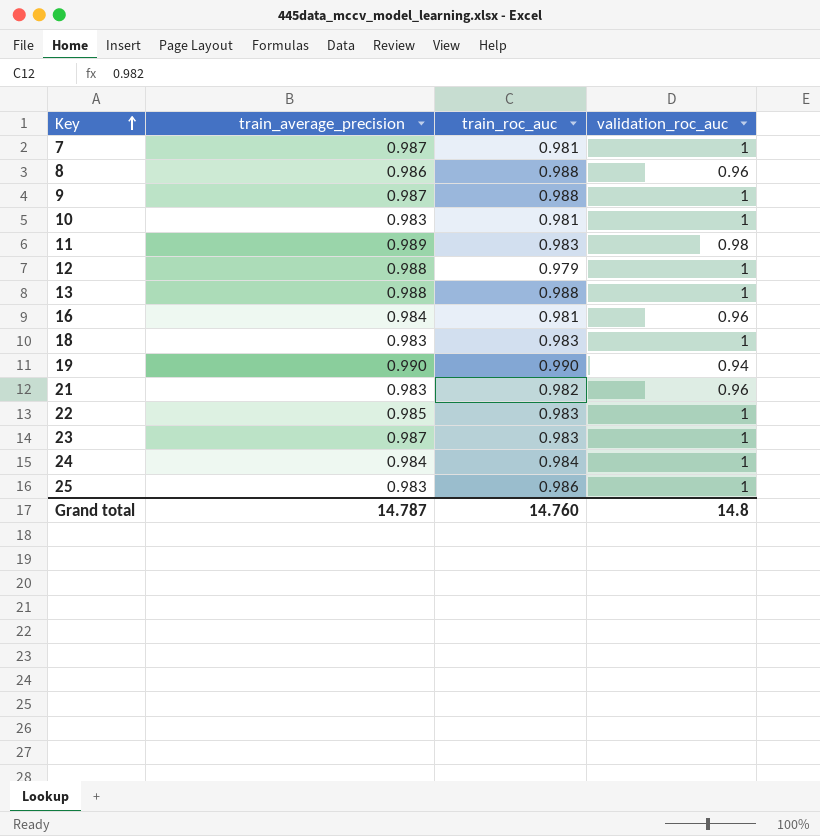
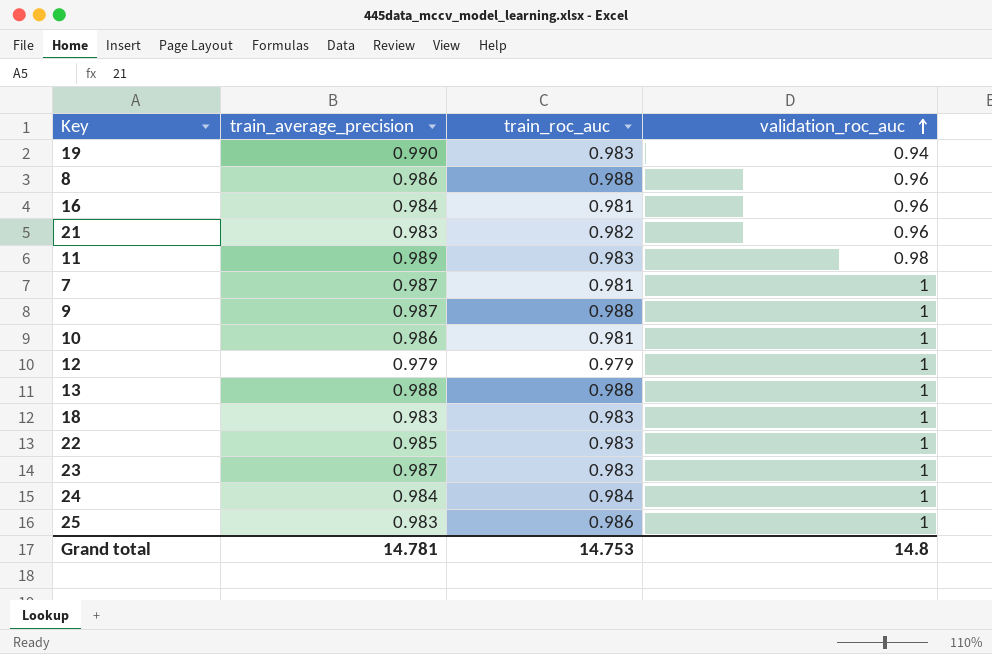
row order: Key ascending -> validation_roc_auc ascending
19 | train_roc_auc: 0.990 -> 0.983
10 | train_average_precision: 0.983 -> 0.986
12 | train_average_precision: 0.988 -> 0.979
Grand total | train_average_precision: 14.787 -> 14.781
Grand total | train_roc_auc: 14.760 -> 14.753

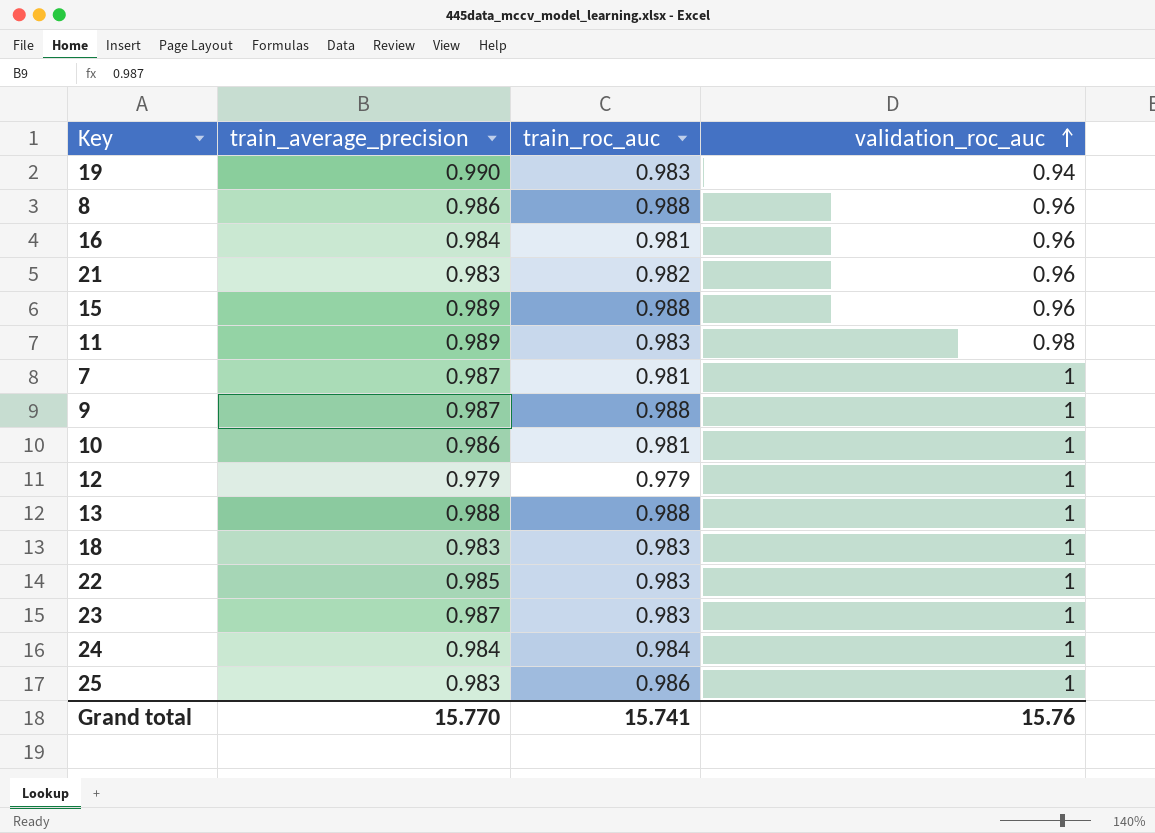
row 15: none -> 0.989 | 0.988 | 0.96
Grand total | train_average_precision: 14.781 -> 15.770
Grand total | train_roc_auc: 14.753 -> 15.741
Grand total | validation_roc_auc: 14.8 -> 15.76

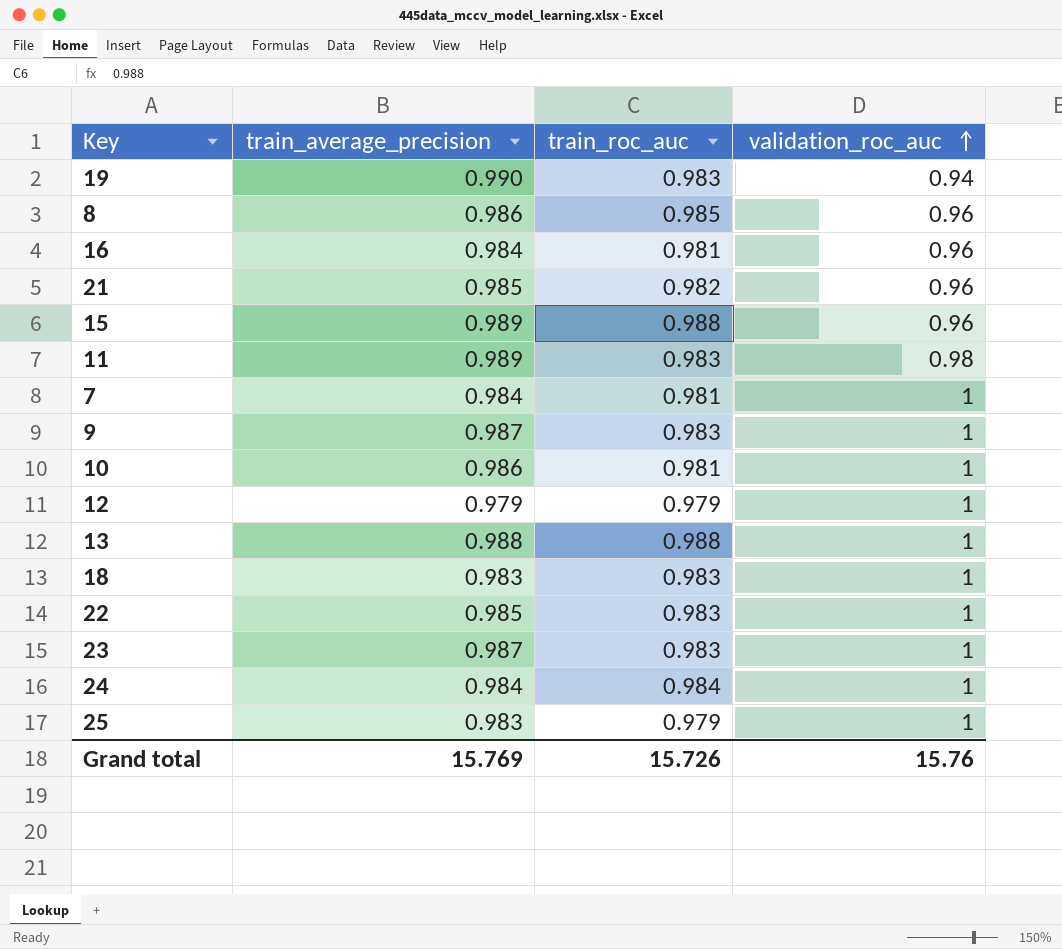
8 | train_roc_auc: 0.988 -> 0.985
21 | train_average_precision: 0.983 -> 0.985
7 | train_average_precision: 0.987 -> 0.984
9 | train_roc_auc: 0.988 -> 0.983
25 | train_roc_auc: 0.986 -> 0.979
Grand total | train_average_precision: 15.770 -> 15.769
Grand total | train_roc_auc: 15.741 -> 15.726

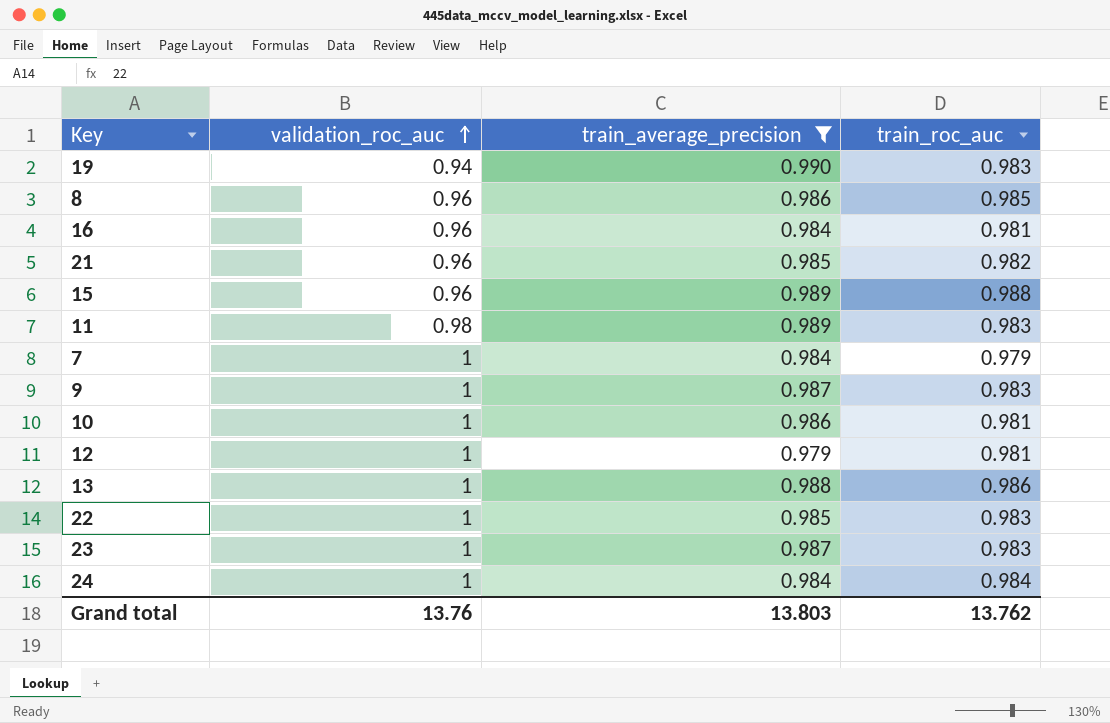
filter: none -> train_average_precision != 0.983
column validation_roc_auc | position: 4 -> 2
7 | train_roc_auc: 0.981 -> 0.979
12 | train_roc_auc: 0.979 -> 0.981
13 | train_roc_auc: 0.988 -> 0.986
Grand total | validation_roc_auc: 15.76 -> 13.76
Grand total | train_average_precision: 15.769 -> 13.803
Grand total | train_roc_auc: 15.726 -> 13.762

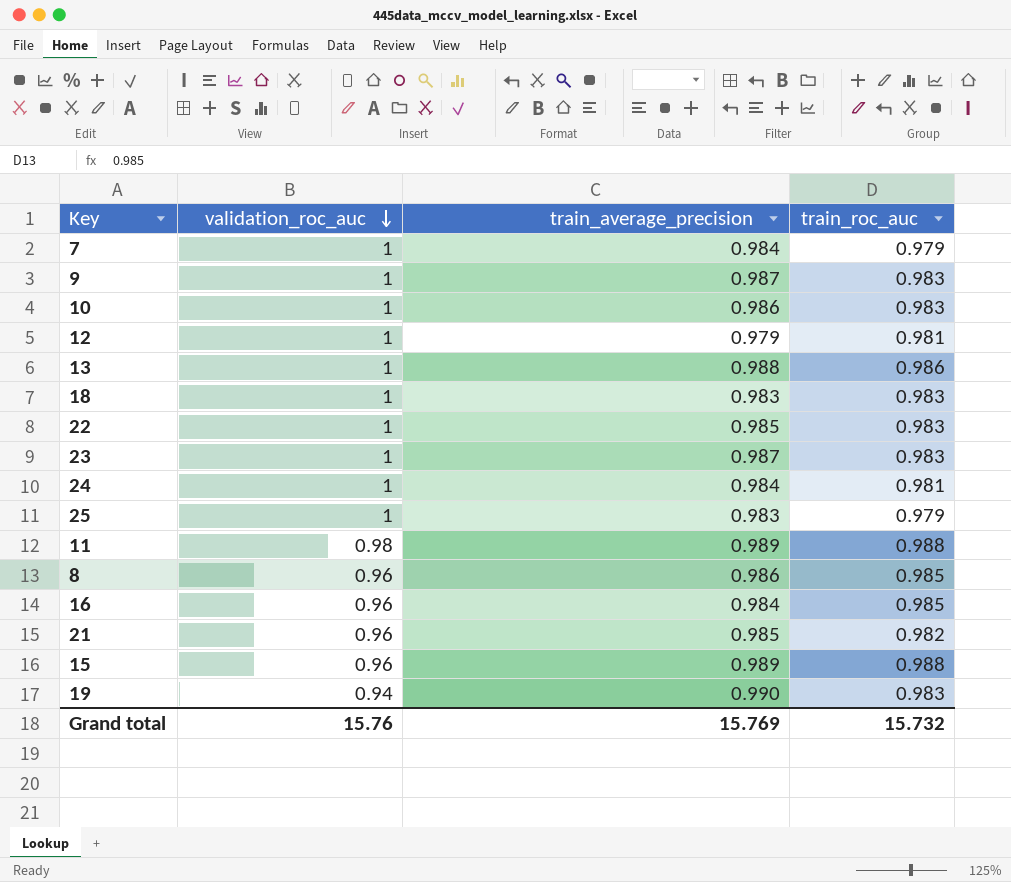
filter: train_average_precision != 0.983 -> none
row order: validation_roc_auc ascending -> validation_roc_auc descending
10 | train_roc_auc: 0.981 -> 0.983
24 | train_roc_auc: 0.984 -> 0.981
11 | train_roc_auc: 0.983 -> 0.988
16 | train_roc_auc: 0.981 -> 0.985
Grand total | validation_roc_auc: 13.76 -> 15.76
Grand total | train_average_precision: 13.803 -> 15.769
Grand total | train_roc_auc: 13.762 -> 15.732

